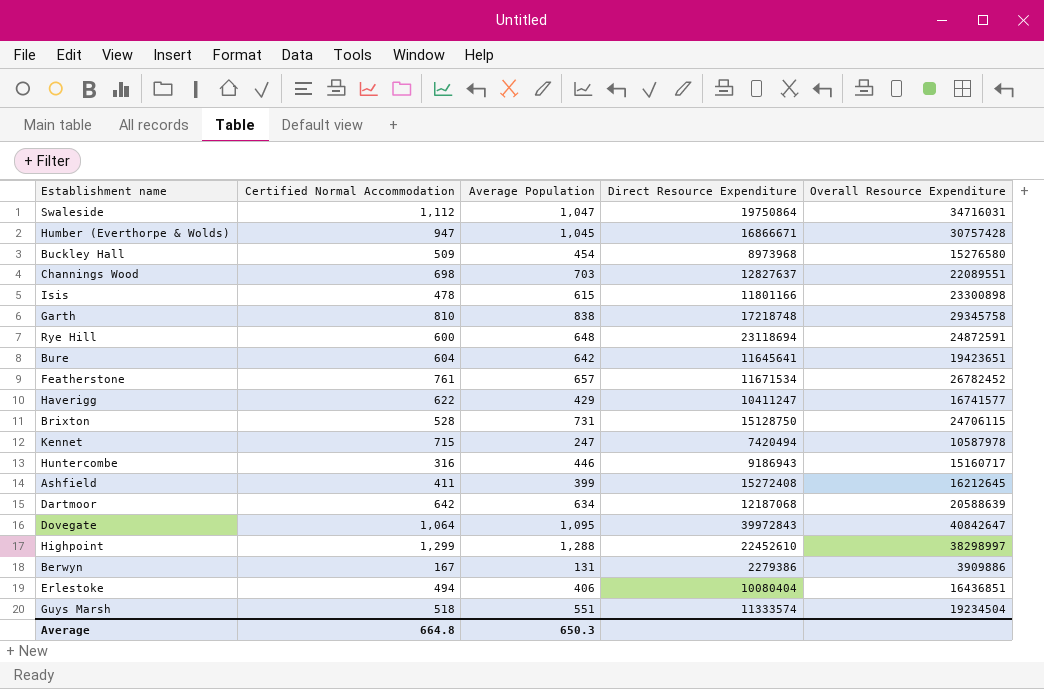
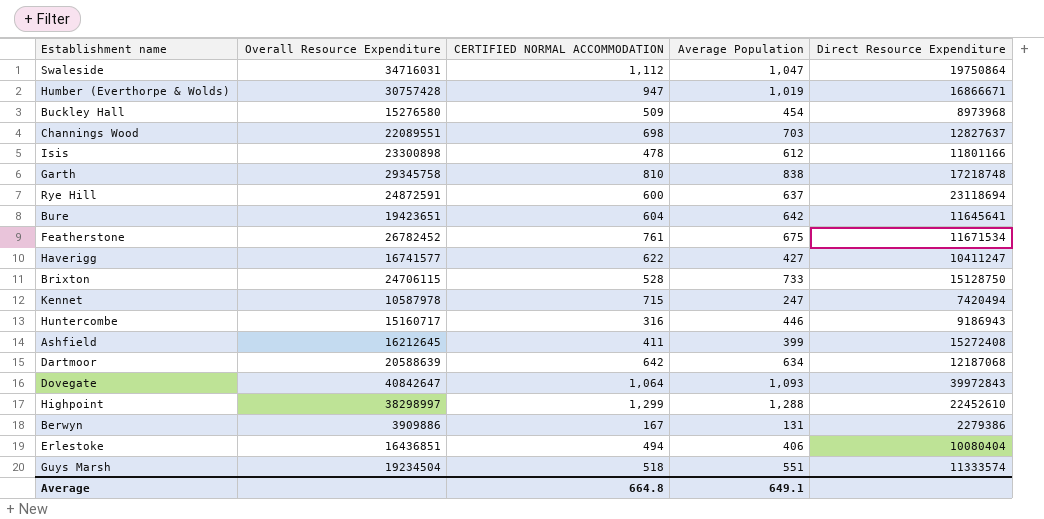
column Overall Resource Expenditure | position: 5 -> 2
column name: Certified Normal Accommodation -> CERTIFIED NORMAL ACCOMMODATION
Humber (Everthorpe & Wolds) | Average Population: 1,045 -> 1,019
Isis | Average Population: 615 -> 612
Rye Hill | Average Population: 648 -> 637
Featherstone | Average Population: 657 -> 675
Haverigg | Average Population: 429 -> 427
Brixton | Average Population: 731 -> 733
Dovegate | Average Population: 1,095 -> 1,093
Average | Average Population: 650.3 -> 649.1

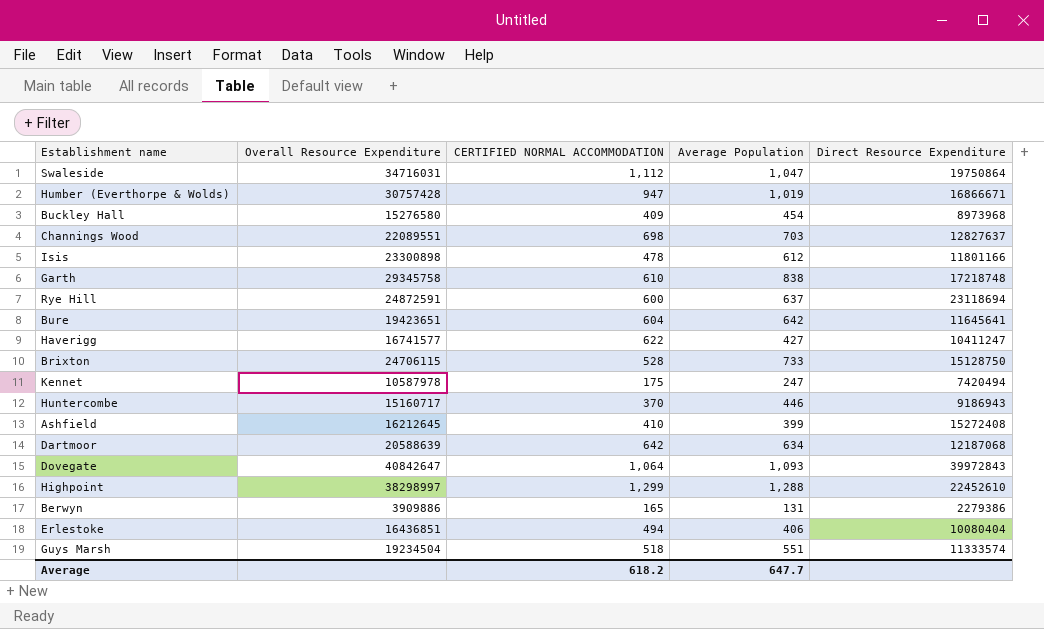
row Featherstone: 26782452 | 761 | 675 | 11671534 -> none
Buckley Hall | CERTIFIED NORMAL ACCOMMODATION: 509 -> 409
Garth | CERTIFIED NORMAL ACCOMMODATION: 810 -> 610
Kennet | CERTIFIED NORMAL ACCOMMODATION: 715 -> 175
Huntercombe | CERTIFIED NORMAL ACCOMMODATION: 316 -> 370
Ashfield | CERTIFIED NORMAL ACCOMMODATION: 411 -> 410
Berwyn | CERTIFIED NORMAL ACCOMMODATION: 167 -> 165
Average | CERTIFIED NORMAL ACCOMMODATION: 664.8 -> 618.2
Average | Average Population: 649.1 -> 647.7

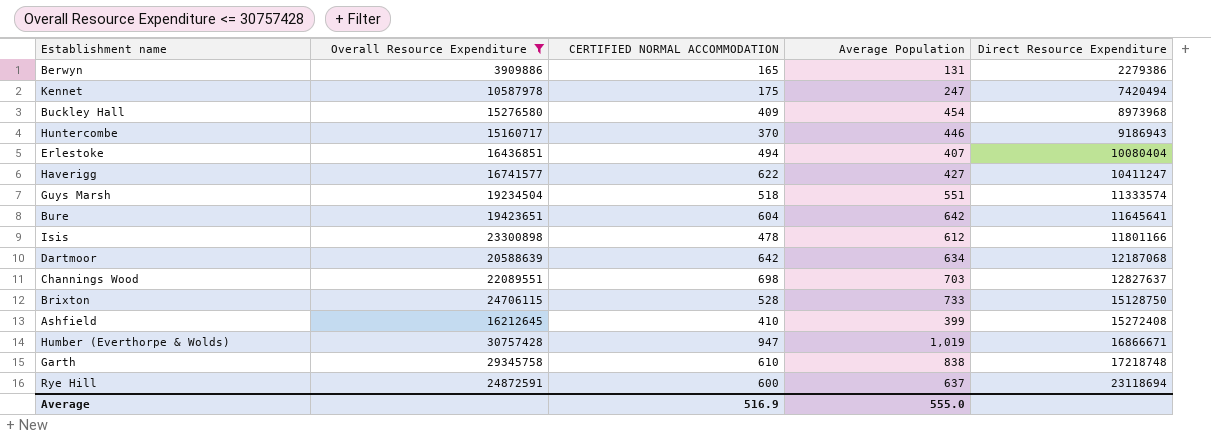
filter: none -> Overall Resource Expenditure <= 30757428
row order: none -> Direct Resource Expenditure ascending
Erlestoke | Average Population: 406 -> 407
Average | CERTIFIED NORMAL ACCOMMODATION: 618.2 -> 516.9
Average | Average Population: 647.7 -> 555.0

